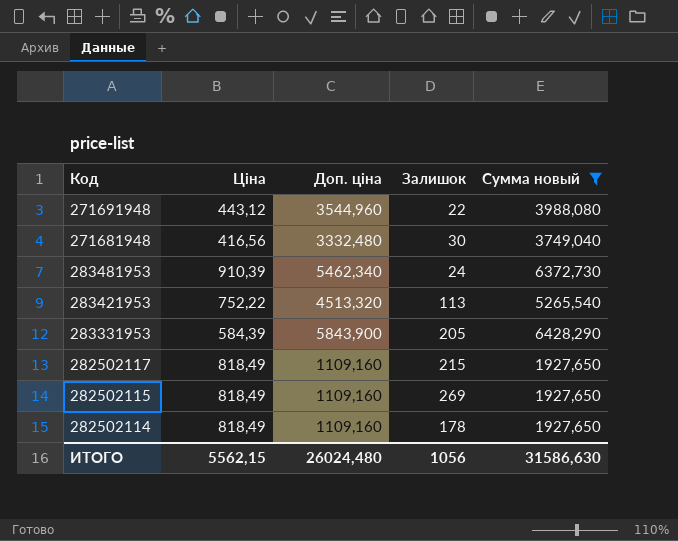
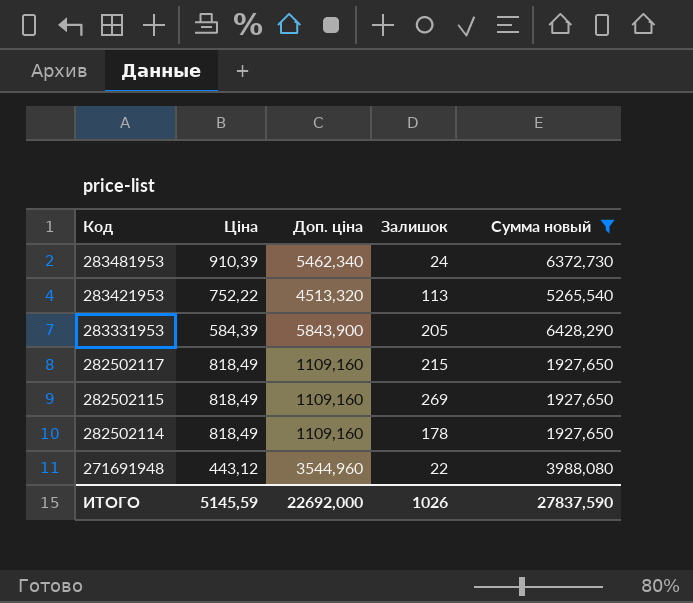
row order: none -> Код descending
row 271681948: 416,56 | 3332,480 | 30 | 3749,040 -> none
ИТОГО | Ціна: 5562,15 -> 5145,59
ИТОГО | Доп. ціна: 26024,480 -> 22692,000
ИТОГО | Залишок: 1056 -> 1026
ИТОГО | Сумма новый: 31586,630 -> 27837,590

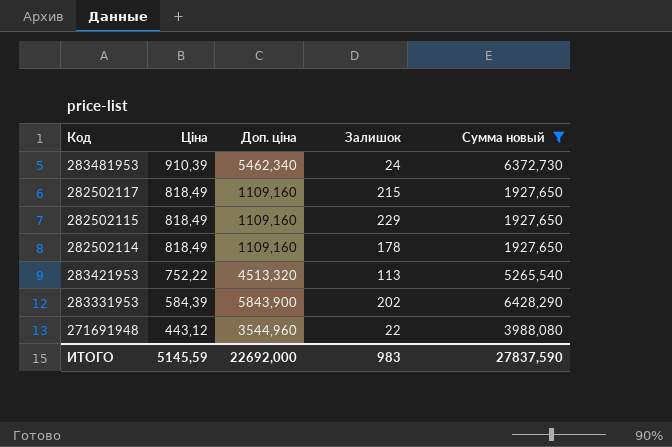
row order: Код descending -> Ціна descending
282502115 | Залишок: 269 -> 229
283331953 | Залишок: 205 -> 202
ИТОГО | Залишок: 1026 -> 983

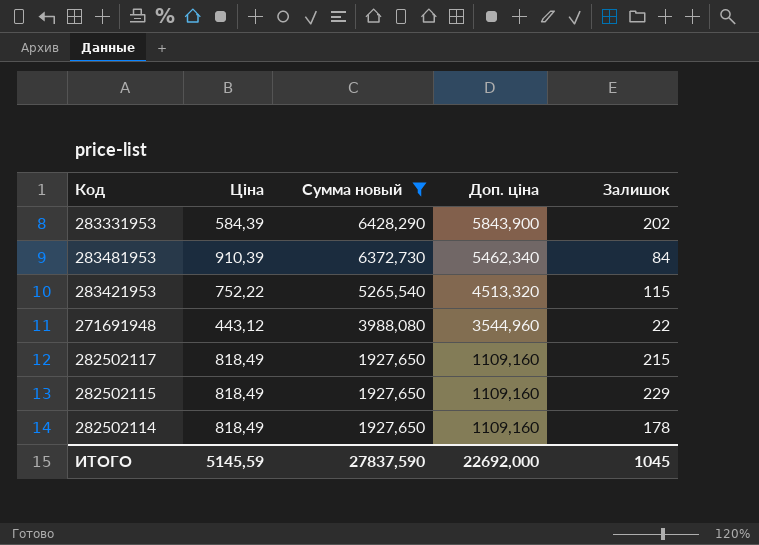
row order: Ціна descending -> Сумма новый descending
column Сумма новый | position: 5 -> 3
283481953 | Залишок: 24 -> 84
283421953 | Залишок: 113 -> 115
ИТОГО | Залишок: 983 -> 1045

